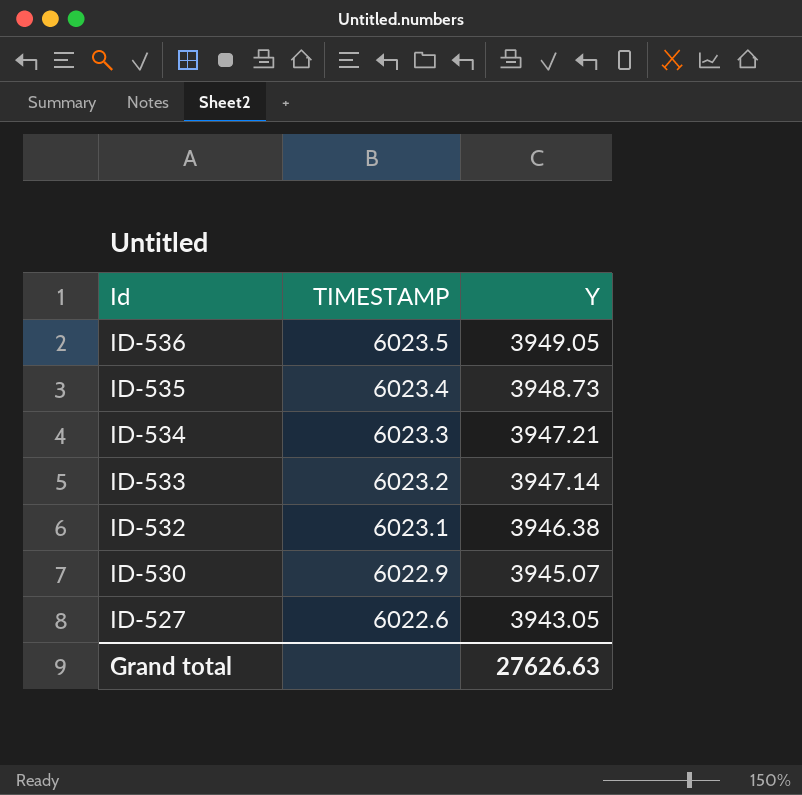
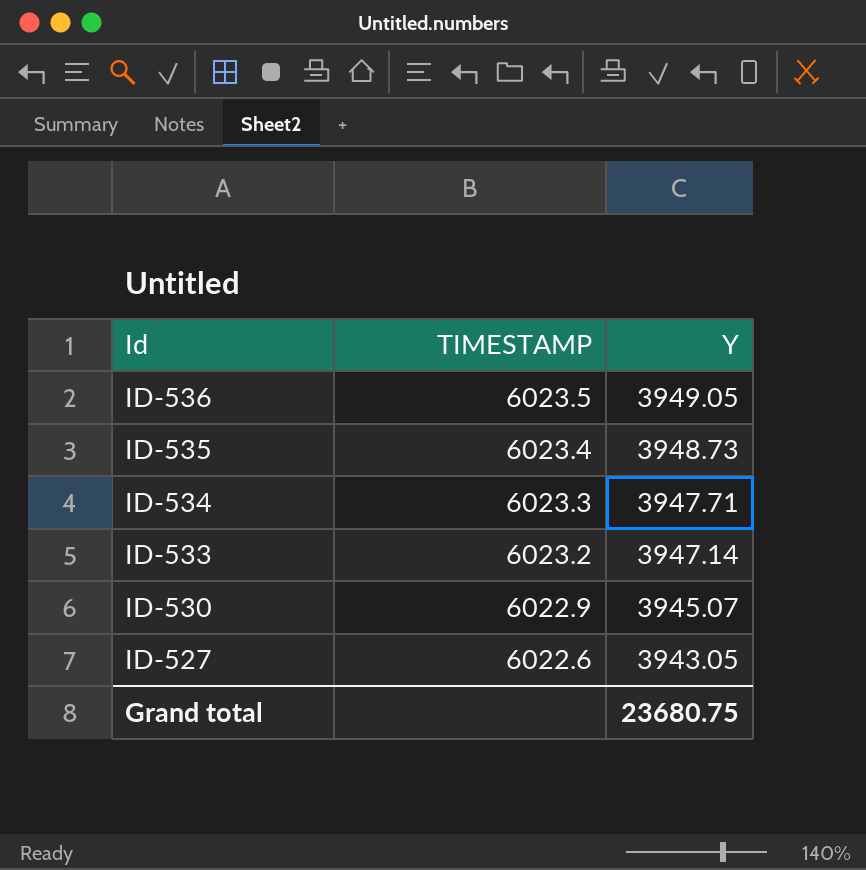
row ID-532: 6023.1 | 3946.38 -> none
ID-534 | Y: 3947.21 -> 3947.71
Grand total | Y: 27626.63 -> 23680.75

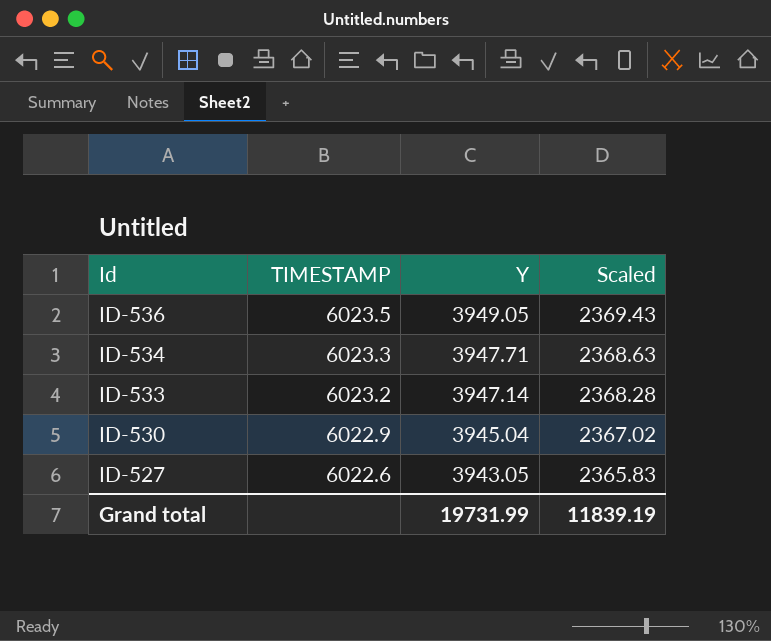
column Scaled | formula: none -> [Y] * 0.6
row ID-535: 6023.4 | 3948.73 -> none
ID-530 | Y: 3945.07 -> 3945.04
Grand total | Y: 23680.75 -> 19731.99

